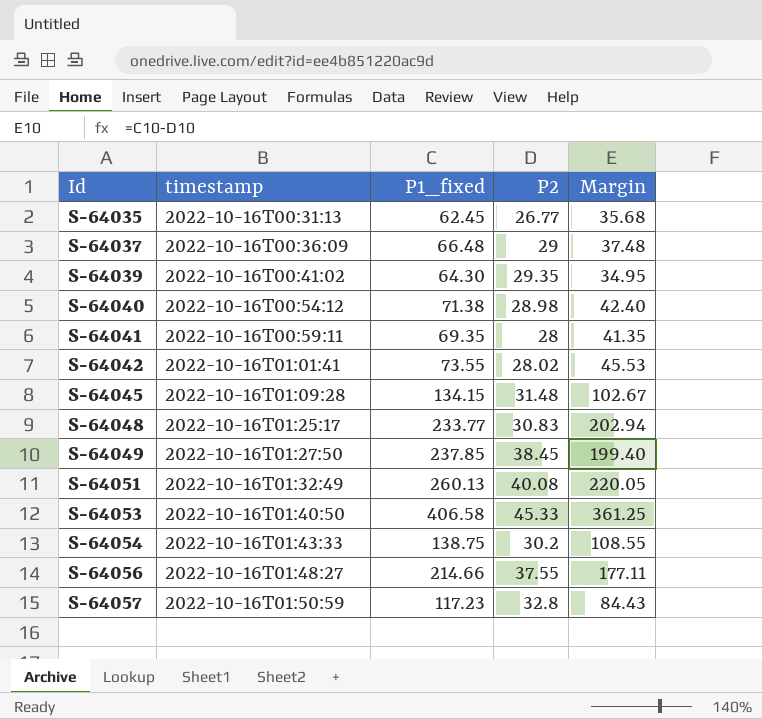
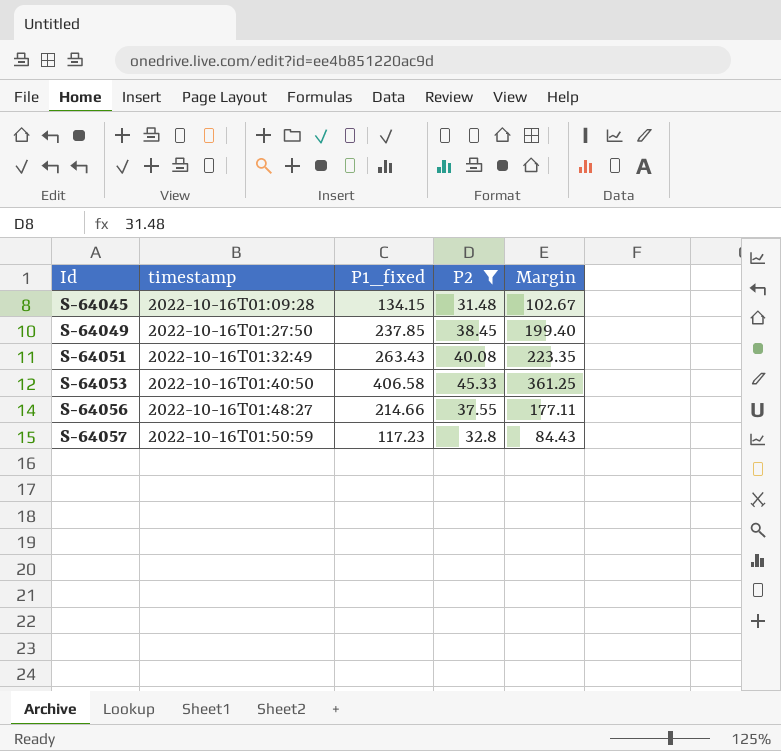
filter: none -> P2 >= 31.48
S-64051 | P1_fixed: 260.13 -> 263.43
S-64051 | Margin: 220.05 -> 223.35

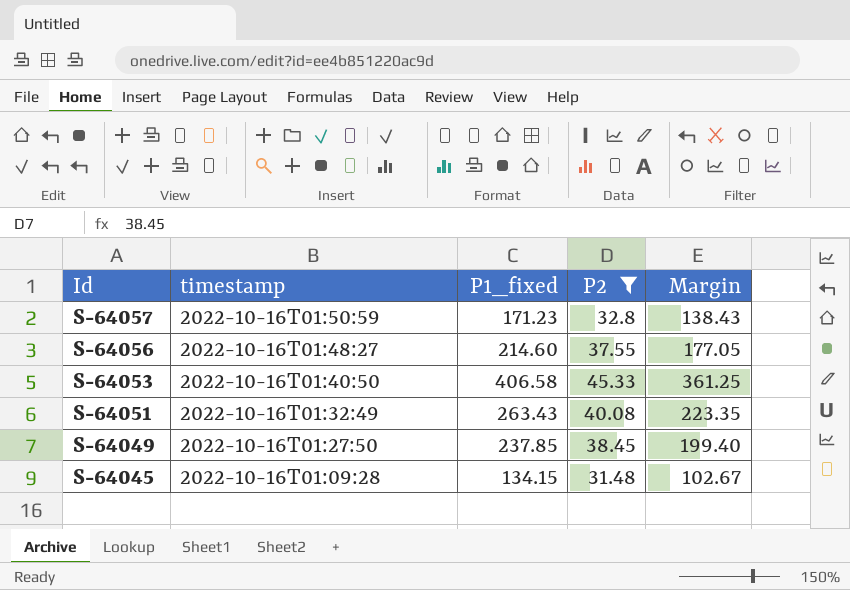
row order: Id ascending -> Id descending
S-64057 | P1_fixed: 117.23 -> 171.23
S-64057 | Margin: 84.43 -> 138.43
S-64056 | P1_fixed: 214.66 -> 214.60
S-64056 | Margin: 177.11 -> 177.05

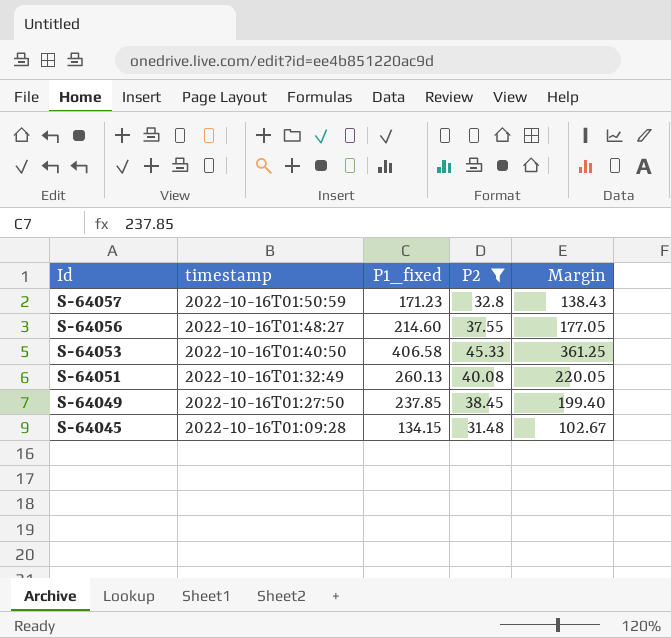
S-64051 | P1_fixed: 263.43 -> 260.13
S-64051 | Margin: 223.35 -> 220.05

